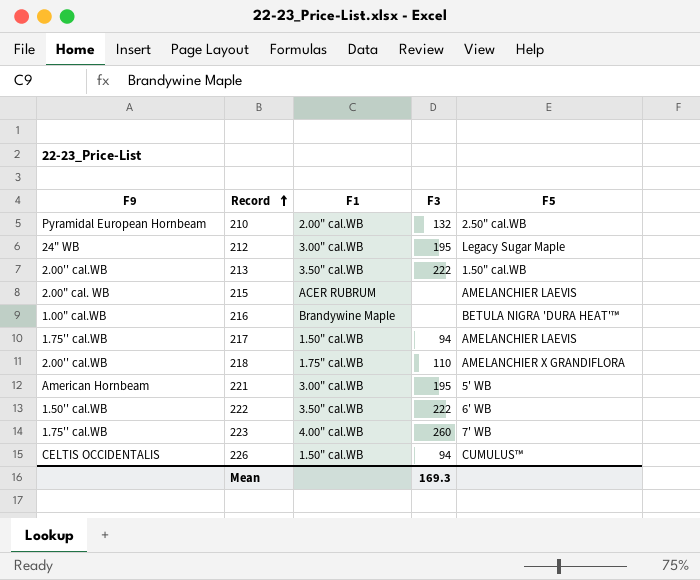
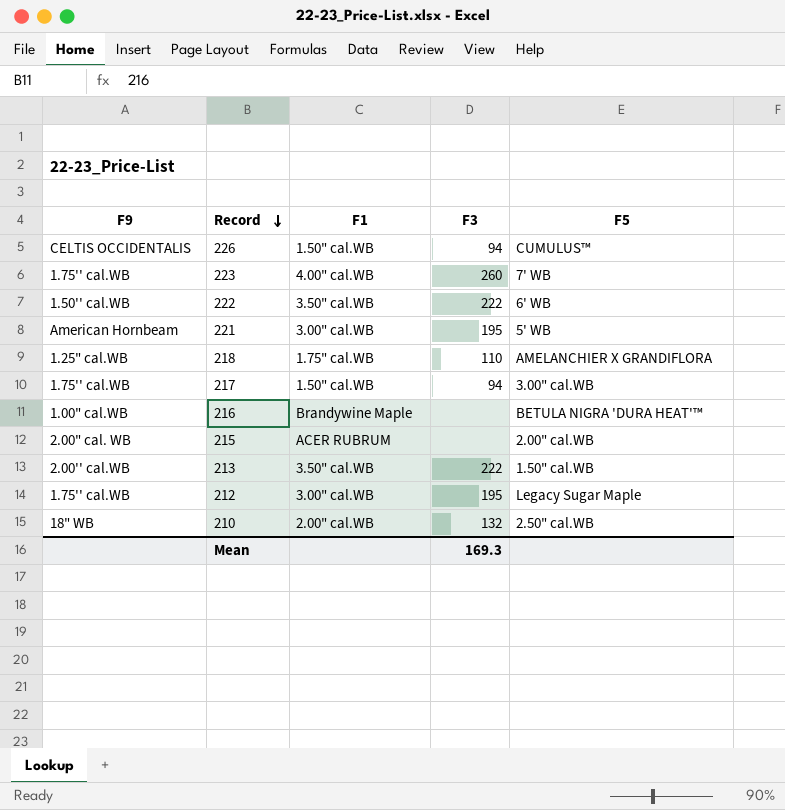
row order: Record ascending -> Record descending
218 | F9: 2.00'' cal.WB -> 1.25" cal.WB
217 | F5: AMELANCHIER LAEVIS -> 3.00" cal.WB
215 | F5: AMELANCHIER LAEVIS -> 2.00" cal.WB
212 | F9: 24" WB -> 1.75'' cal.WB
210 | F9: Pyramidal European Hornbeam -> 18" WB

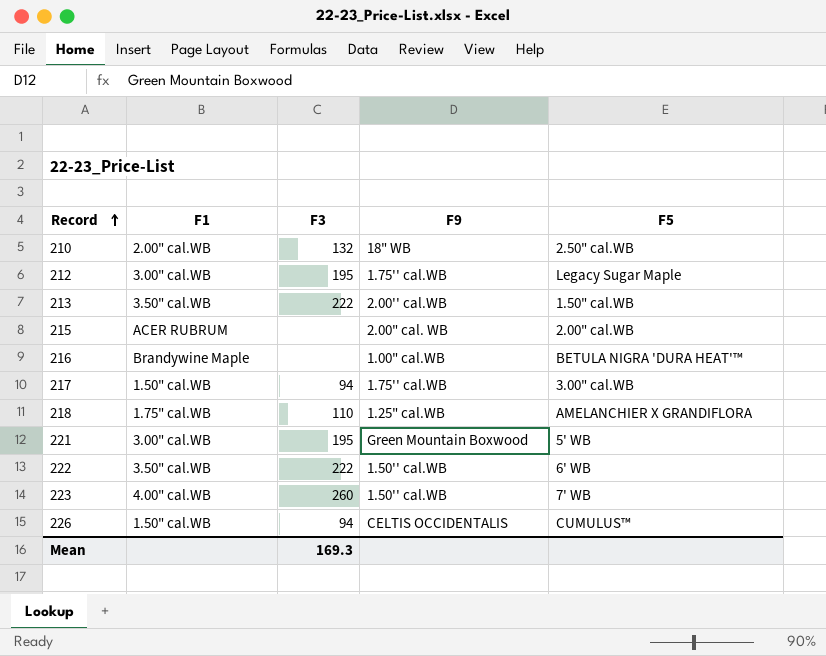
row order: Record descending -> Record ascending
column F9 | position: 1 -> 4
221 | F9: American Hornbeam -> Green Mountain Boxwood
223 | F9: 1.75'' cal.WB -> 1.50'' cal.WB

